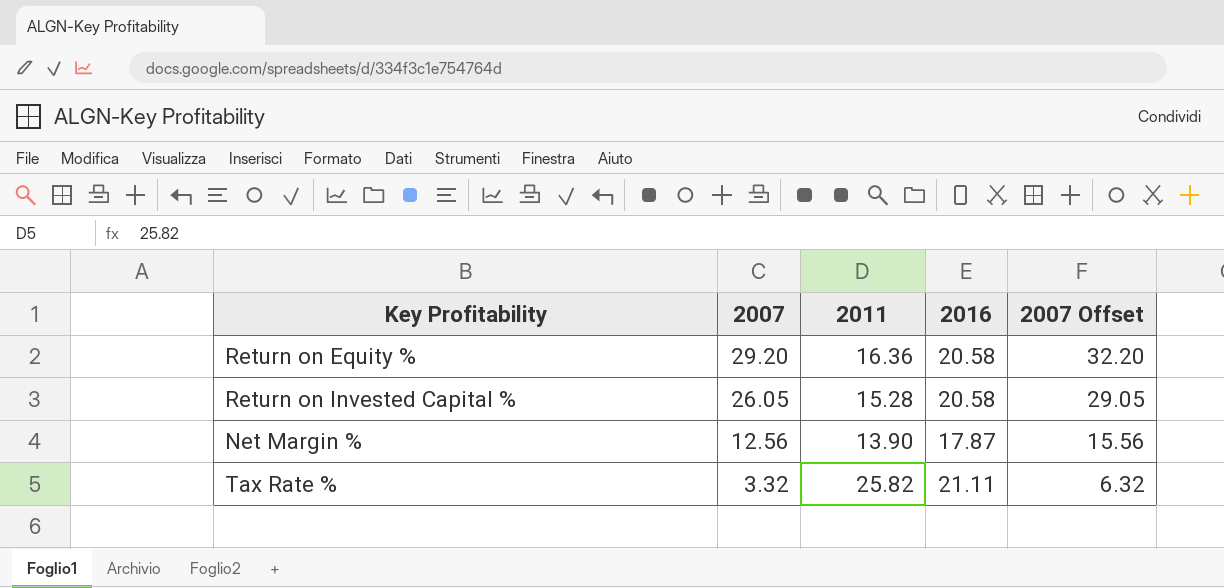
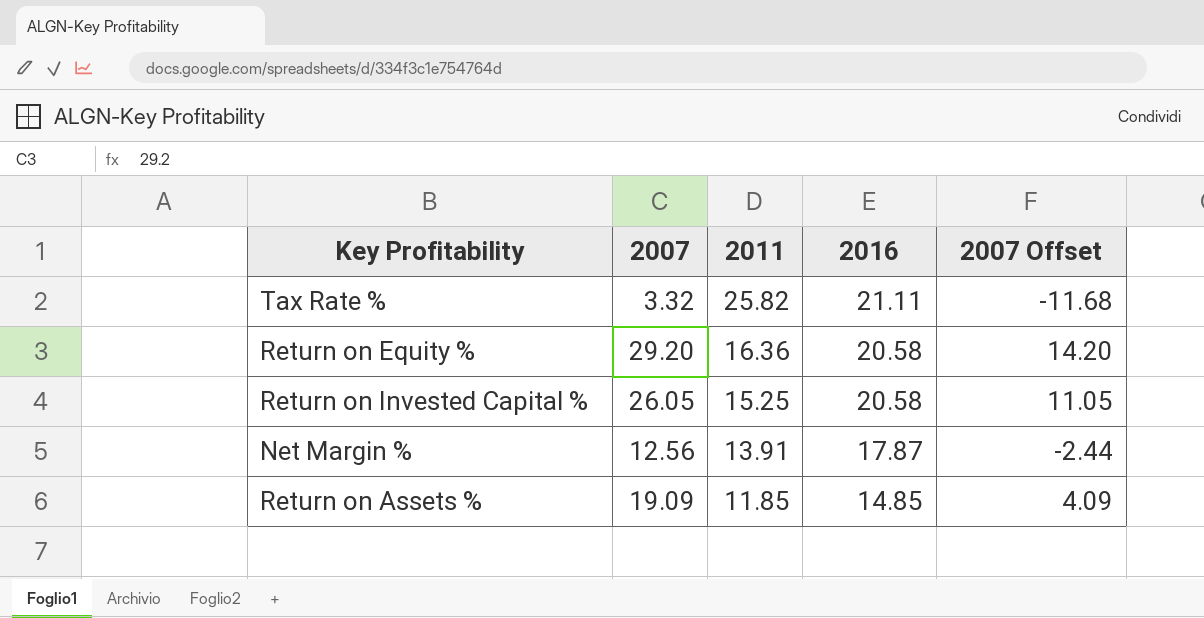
row order: 2007 descending -> 2011 descending
column 2007 Offset | formula: [2007] + 3 -> [2007] - 15
Return on Invested Capital % | 2011: 15.28 -> 15.25
Net Margin % | 2011: 13.90 -> 13.91
row Return on Assets %: none -> 19.09 | 11.85 | 14.85 | 4.09

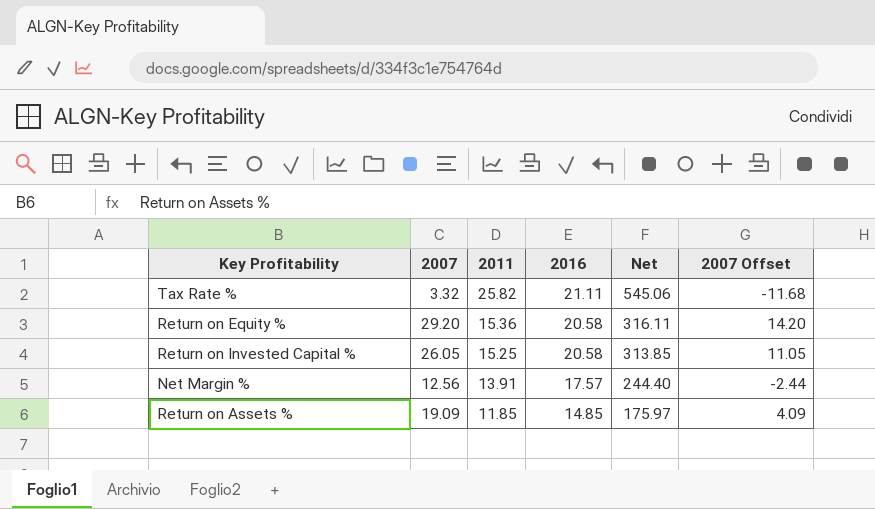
column Net | formula: none -> [2011] * [2016]
Return on Equity % | 2011: 16.36 -> 15.36
Net Margin % | 2016: 17.87 -> 17.57

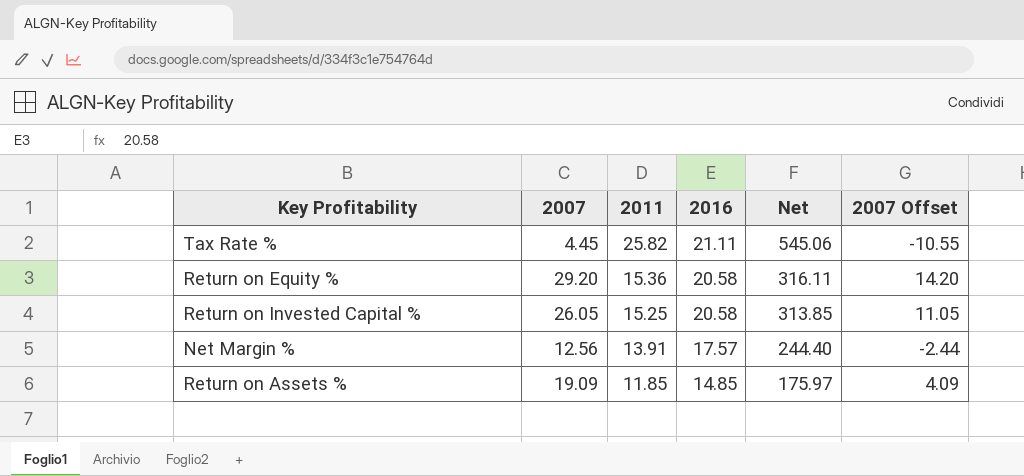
Tax Rate % | 2007: 3.32 -> 4.45
Tax Rate % | 2007 Offset: -11.68 -> -10.55

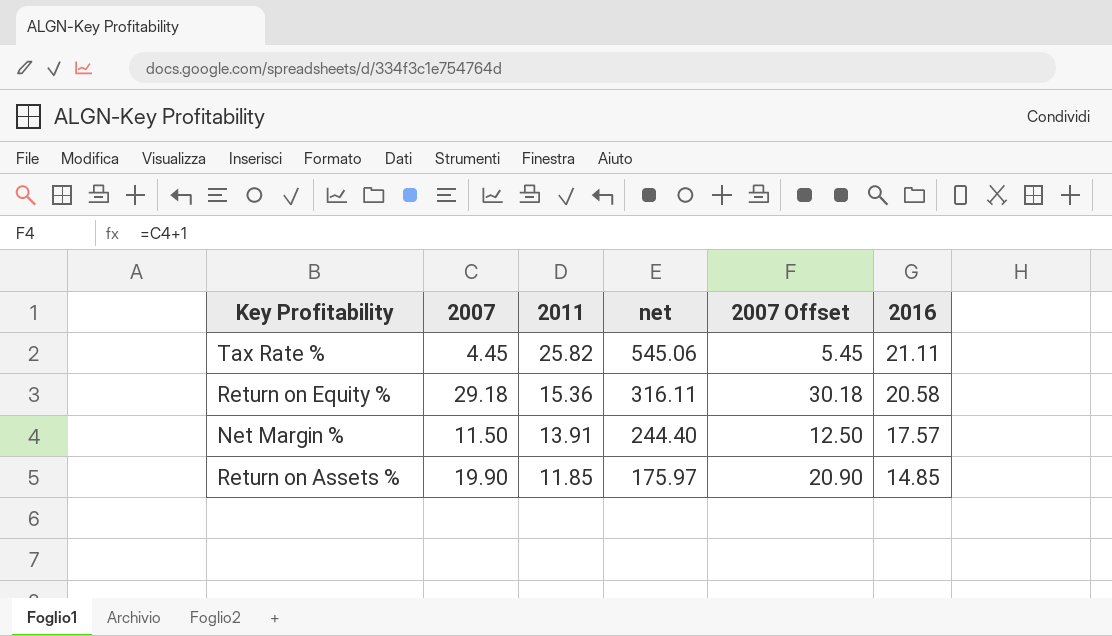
column name: Net -> net
column 2007 Offset | formula: [2007] - 15 -> [2007] + 1
column 2016 | position: 4 -> 6
row Return on Invested Capital %: 26.05 | 15.25 | 20.58 | 313.85 | 11.05 -> none
Return on Equity % | 2007: 29.20 -> 29.18
Net Margin % | 2007: 12.56 -> 11.50
Return on Assets % | 2007: 19.09 -> 19.90

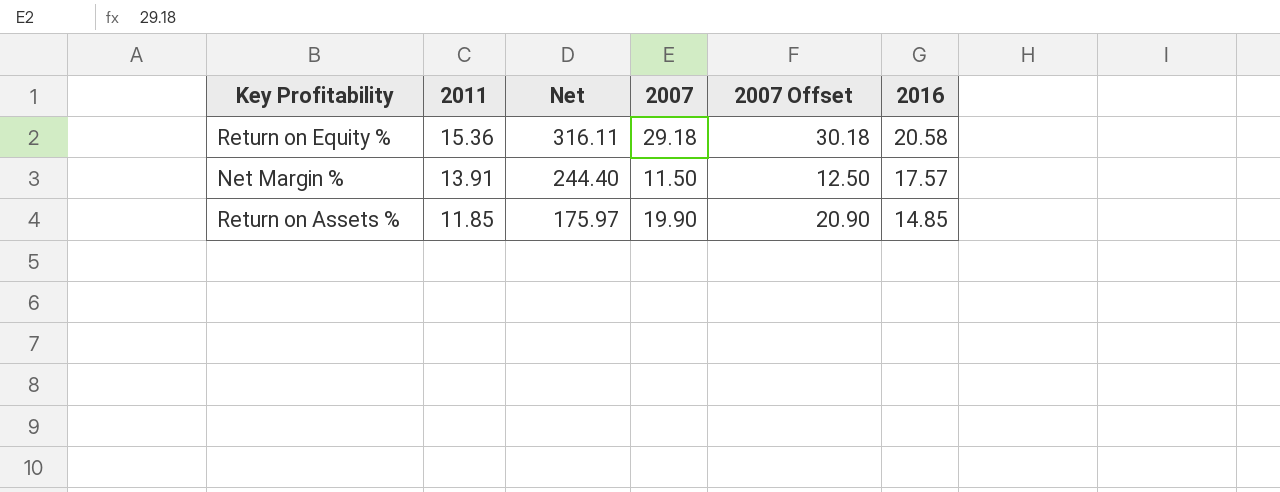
column name: net -> Net
column 2007 | position: 2 -> 4
row Tax Rate %: 4.45 | 25.82 | 545.06 | 5.45 | 21.11 -> none

